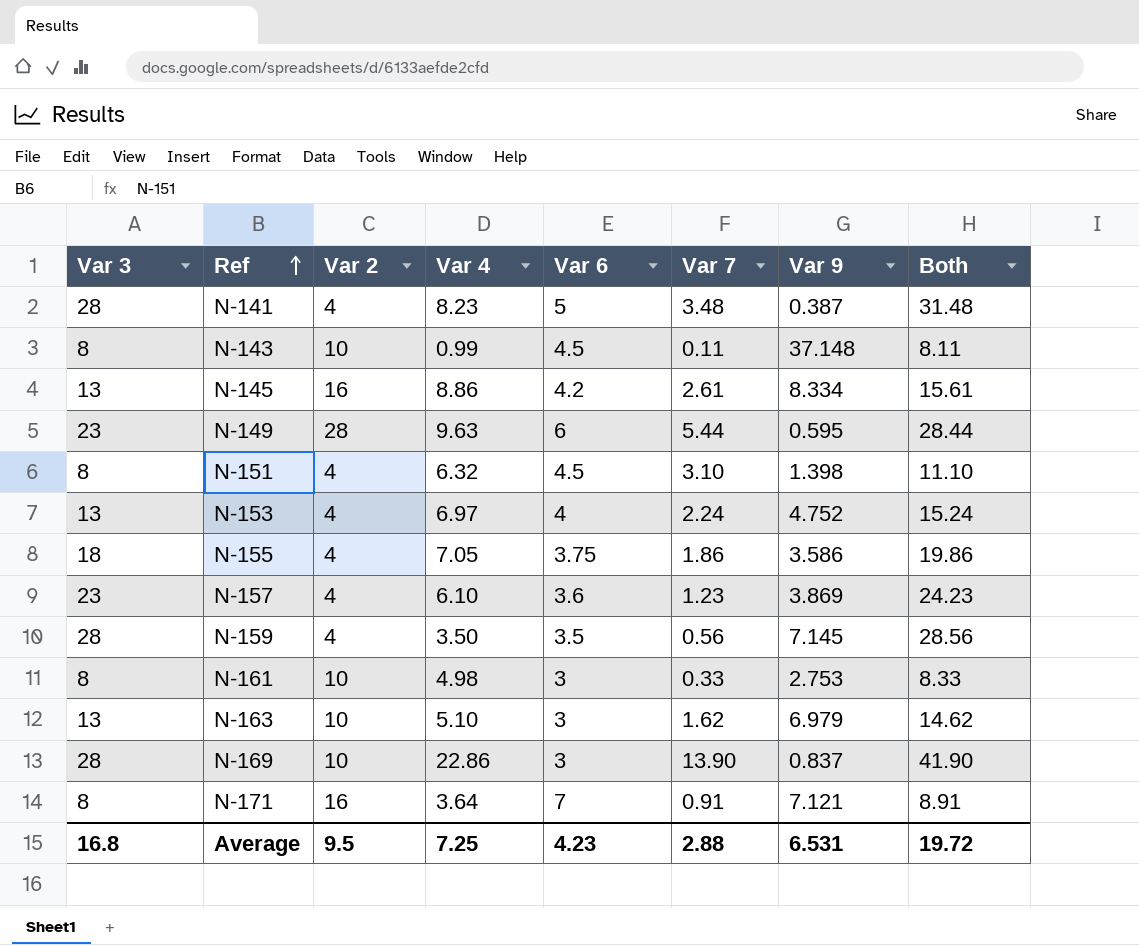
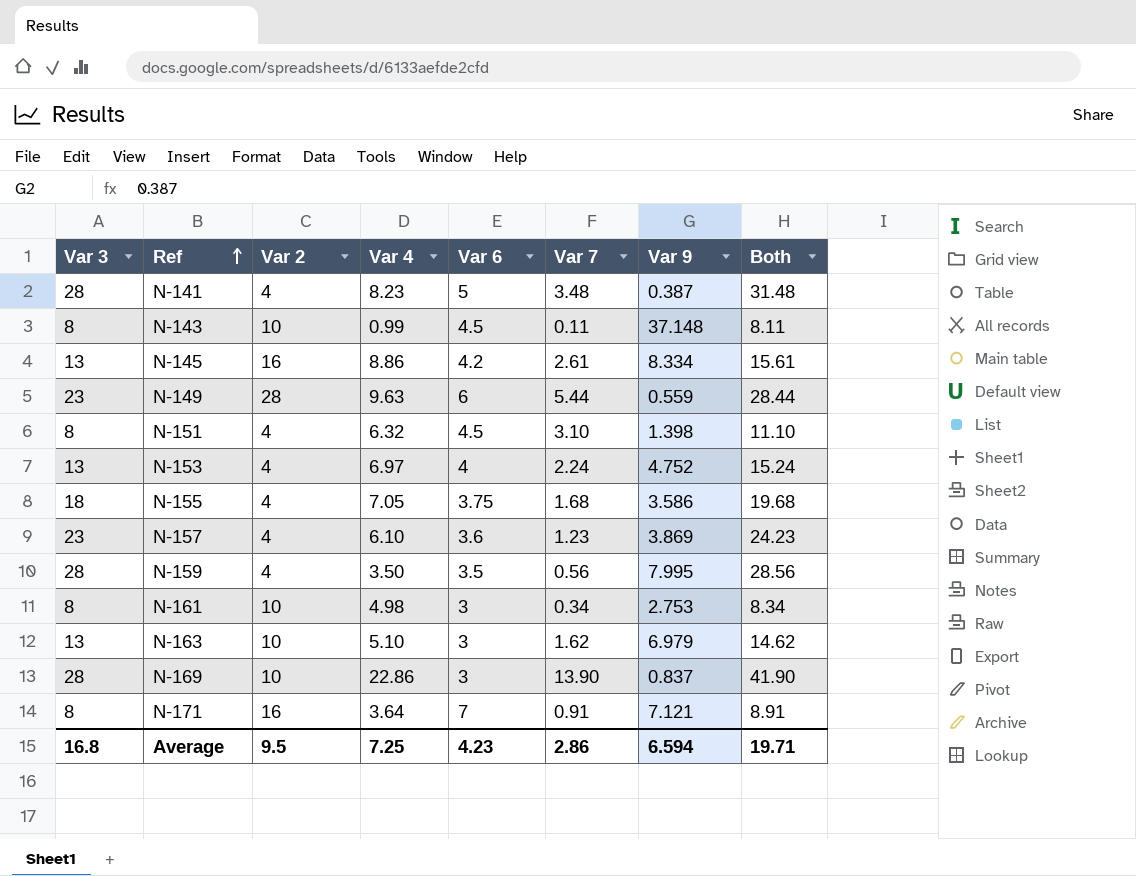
N-149 | Var 9: 0.595 -> 0.559
N-155 | Var 7: 1.86 -> 1.68
N-155 | Both: 19.86 -> 19.68
N-159 | Var 9: 7.145 -> 7.995
N-161 | Var 7: 0.33 -> 0.34
N-161 | Both: 8.33 -> 8.34
Average | Var 7: 2.88 -> 2.86
Average | Var 9: 6.531 -> 6.594
Average | Both: 19.72 -> 19.71

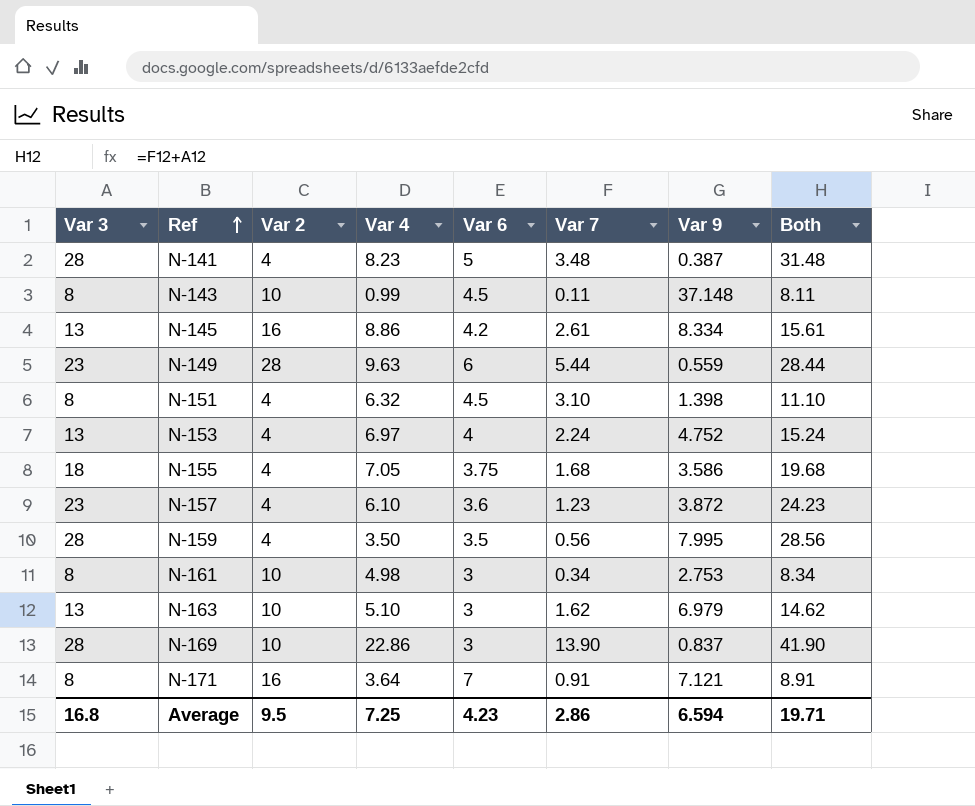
N-157 | Var 9: 3.869 -> 3.872

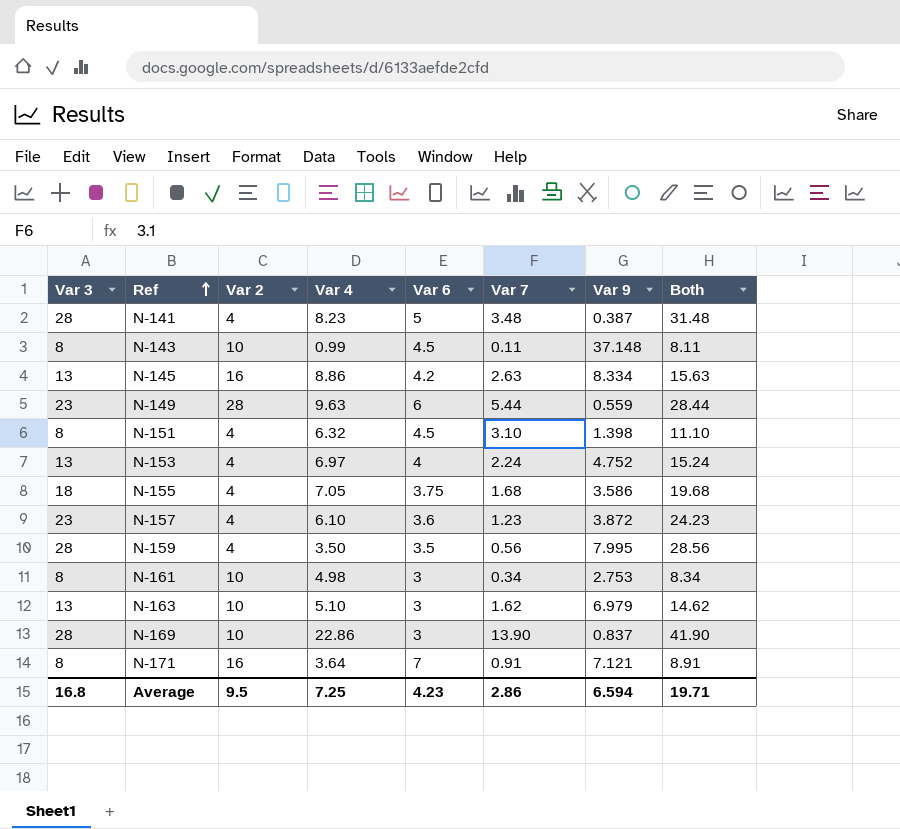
N-145 | Var 7: 2.61 -> 2.63
N-145 | Both: 15.61 -> 15.63

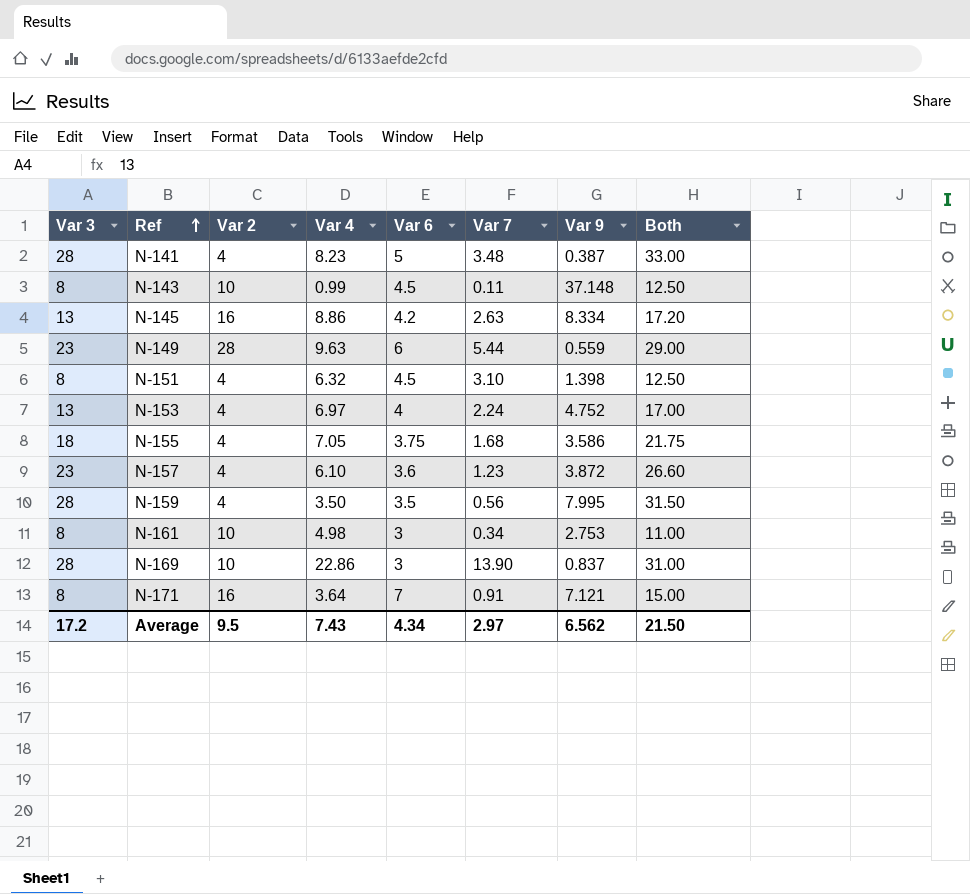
column Both | formula: [Var 3] + [Var 7] -> [Var 3] + [Var 6]
row N-163: 13 | 10 | 5.10 | 3 | 1.62 | 6.979 | 14.62 -> none
Average | Var 3: 16.8 -> 17.2
Average | Var 4: 7.25 -> 7.43
Average | Var 6: 4.23 -> 4.34
Average | Var 7: 2.86 -> 2.97
Average | Var 9: 6.594 -> 6.562
Average | Both: 19.71 -> 21.50

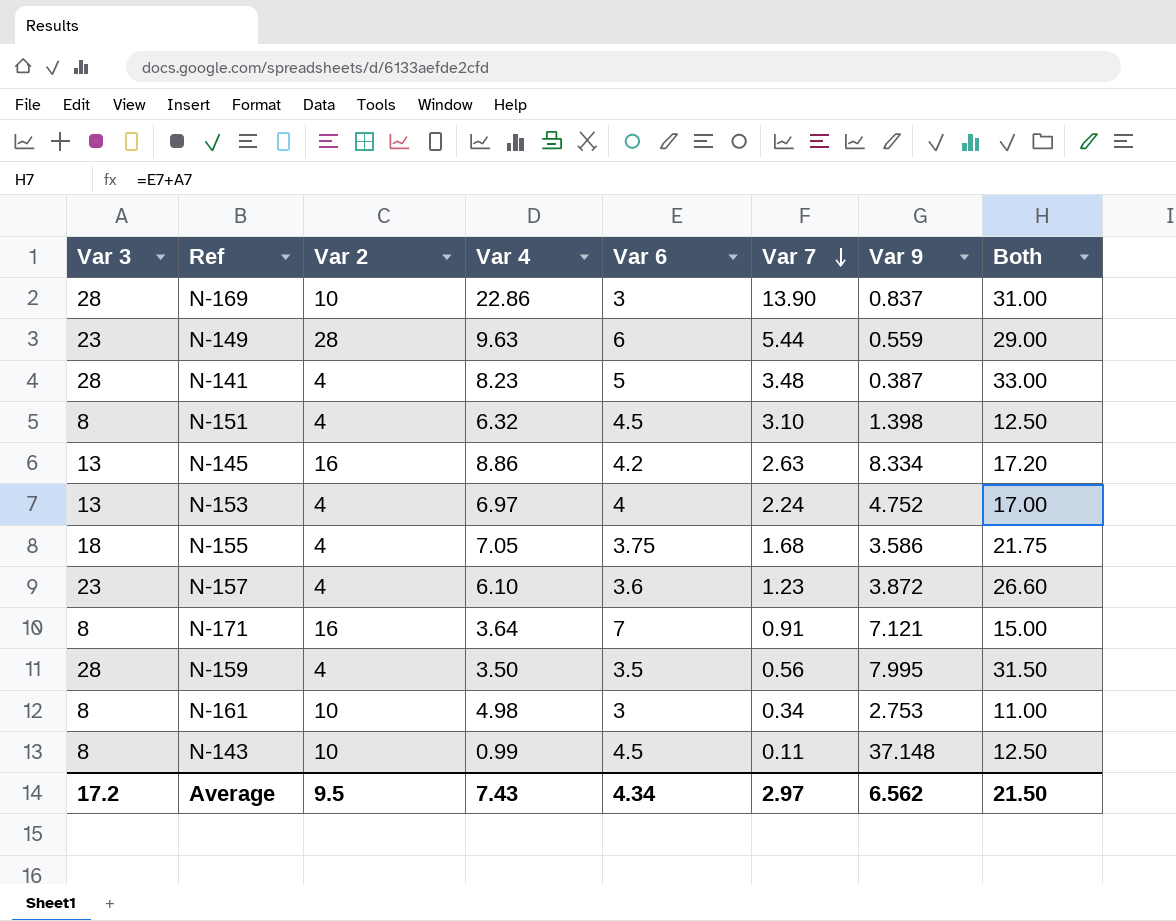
row order: Ref ascending -> Var 7 descending

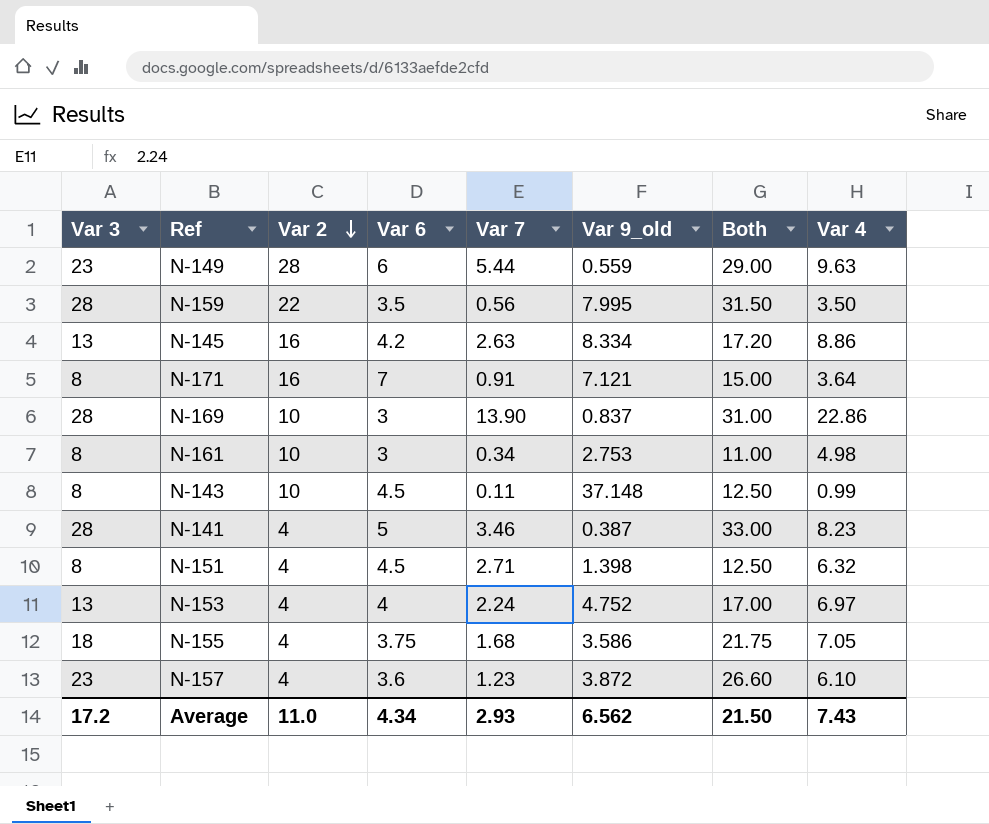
row order: Var 7 descending -> Var 2 descending
column name: Var 9 -> Var 9_old
column Var 4 | position: 4 -> 8
N-159 | Var 2: 4 -> 22
N-141 | Var 7: 3.48 -> 3.46
N-151 | Var 7: 3.10 -> 2.71
Average | Var 2: 9.5 -> 11.0
Average | Var 7: 2.97 -> 2.93

